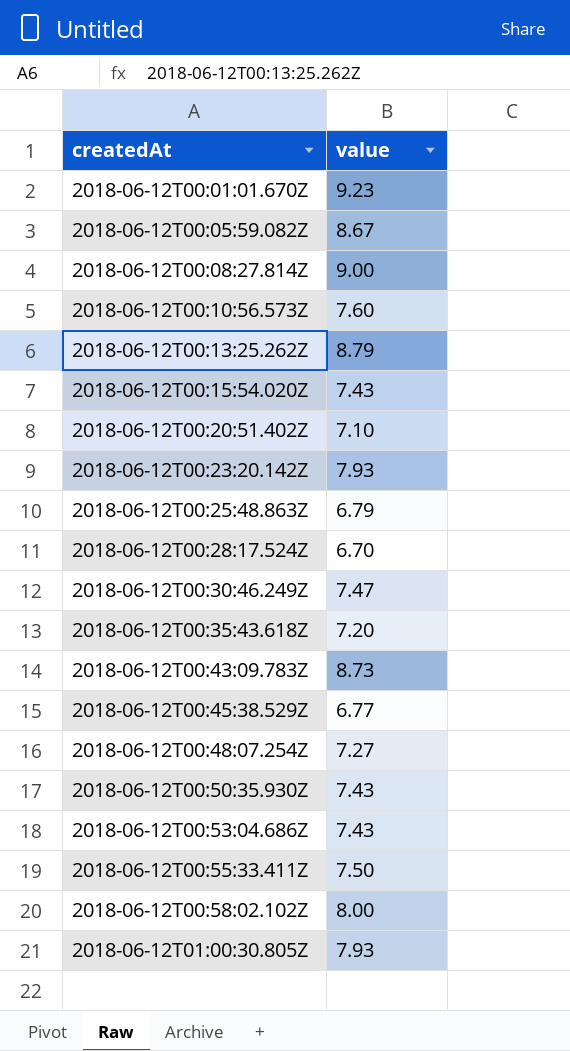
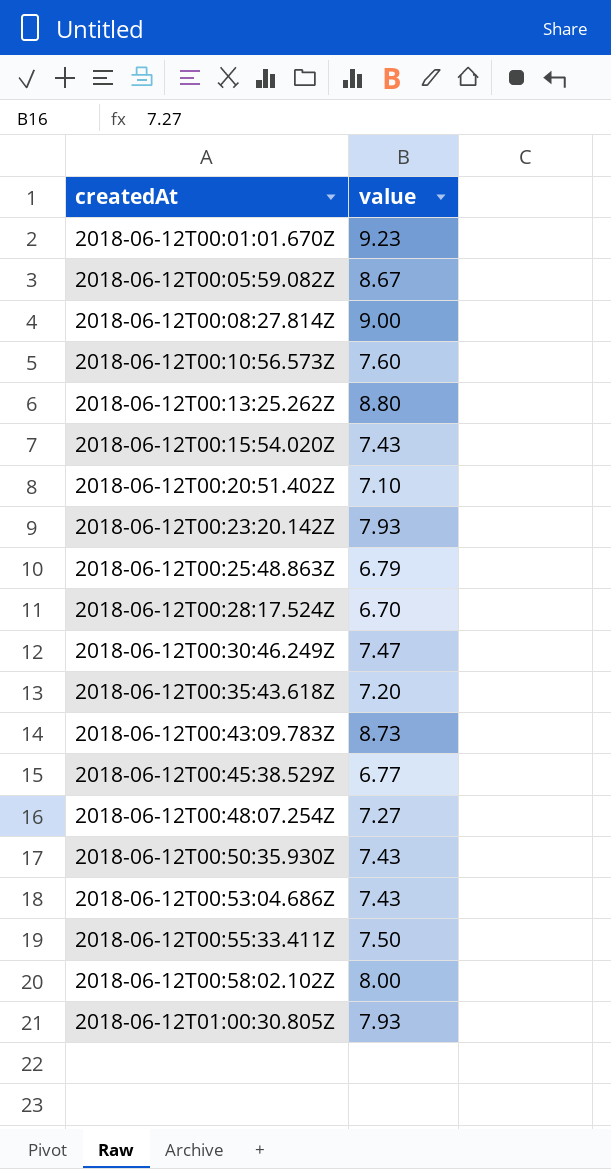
2018-06-12T00:13:25.262Z | value: 8.79 -> 8.80

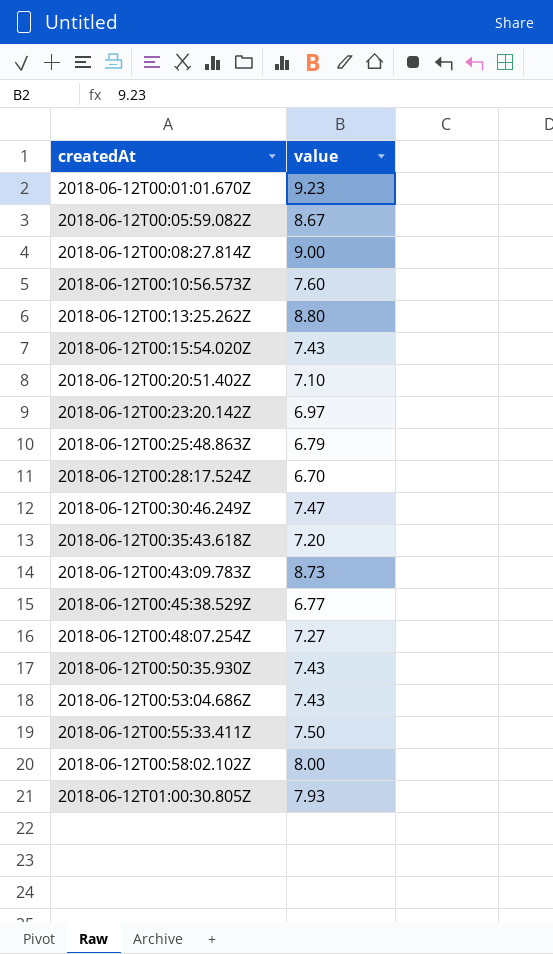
2018-06-12T00:23:20.142Z | value: 7.93 -> 6.97

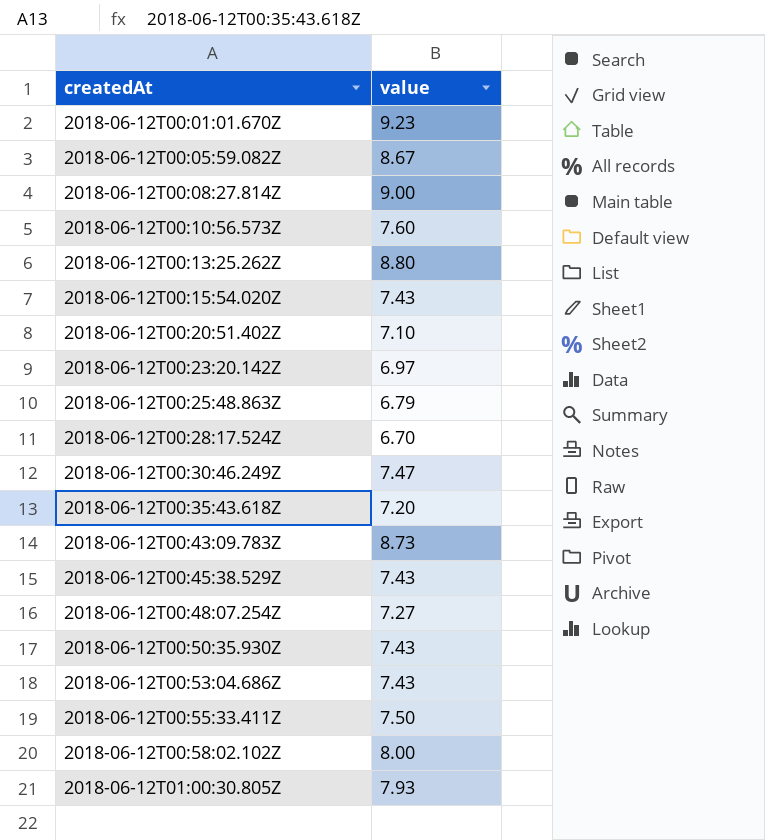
2018-06-12T00:45:38.529Z | value: 6.77 -> 7.43

